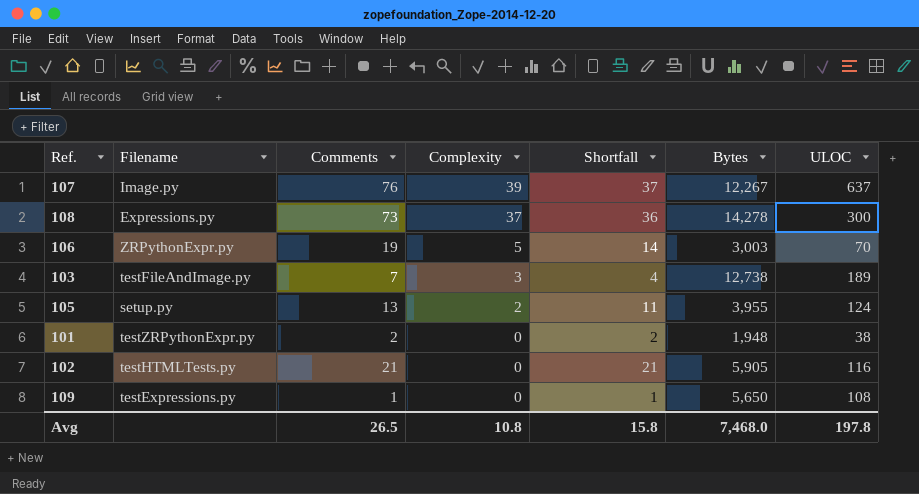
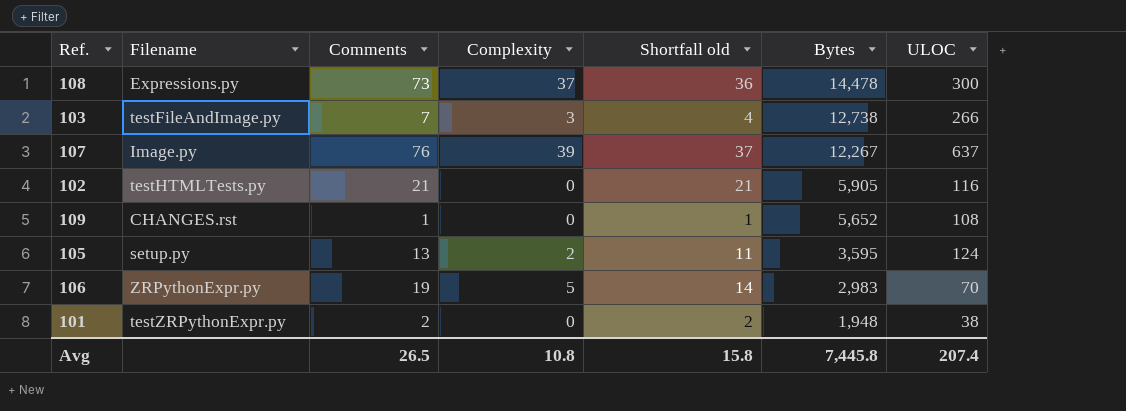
row order: Complexity descending -> Bytes descending
column name: Shortfall -> Shortfall old
108 | Bytes: 14,278 -> 14,478
103 | ULOC: 189 -> 266
109 | Filename: testExpressions.py -> CHANGES.rst
109 | Bytes: 5,650 -> 5,652
105 | Bytes: 3,955 -> 3,595
106 | Bytes: 3,003 -> 2,983
Avg | Bytes: 7,468.0 -> 7,445.8
Avg | ULOC: 197.8 -> 207.4

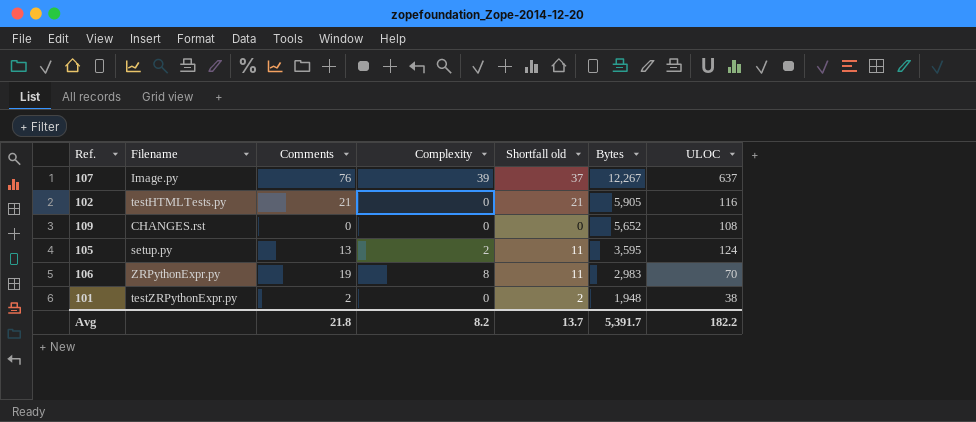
row 108: Expressions.py | 73 | 37 | 36 | 14,478 | 300 -> none
row 103: testFileAndImage.py | 7 | 3 | 4 | 12,738 | 266 -> none
109 | Comments: 1 -> 0
109 | Shortfall old: 1 -> 0
106 | Complexity: 5 -> 8
106 | Shortfall old: 14 -> 11
Avg | Comments: 26.5 -> 21.8
Avg | Complexity: 10.8 -> 8.2
Avg | Shortfall old: 15.8 -> 13.7
Avg | Bytes: 7,445.8 -> 5,391.7
Avg | ULOC: 207.4 -> 182.2

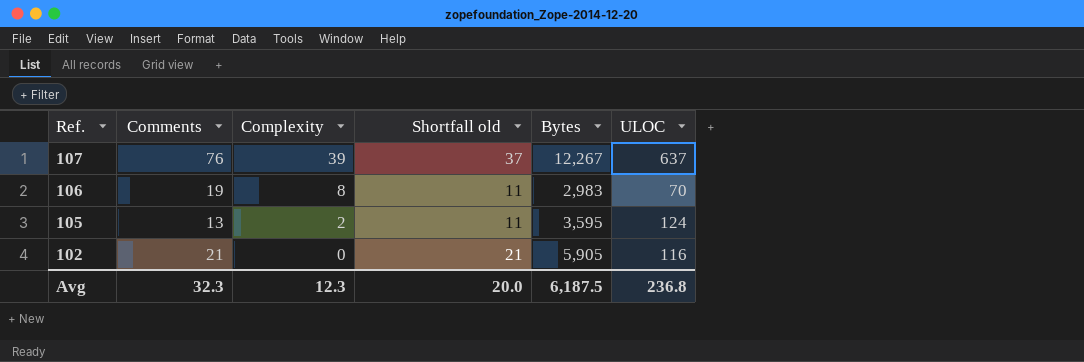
row order: Bytes descending -> Ref. descending
column Filename | position: 2 -> none
row 109: CHANGES.rst | 0 | 0 | 0 | 5,652 | 108 -> none
row 101: testZRPythonExpr.py | 2 | 0 | 2 | 1,948 | 38 -> none
Avg | Comments: 21.8 -> 32.3
Avg | Complexity: 8.2 -> 12.3
Avg | Shortfall old: 13.7 -> 20.0
Avg | Bytes: 5,391.7 -> 6,187.5
Avg | ULOC: 182.2 -> 236.8

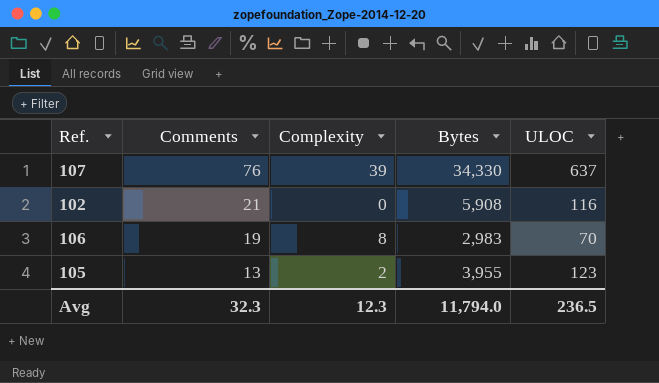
row order: Ref. descending -> Comments descending
column Shortfall old | formula: [Comments] - [Complexity] -> none
107 | Bytes: 12,267 -> 34,330
102 | Bytes: 5,905 -> 5,908
105 | Bytes: 3,595 -> 3,955
105 | ULOC: 124 -> 123
Avg | Bytes: 6,187.5 -> 11,794.0
Avg | ULOC: 236.8 -> 236.5

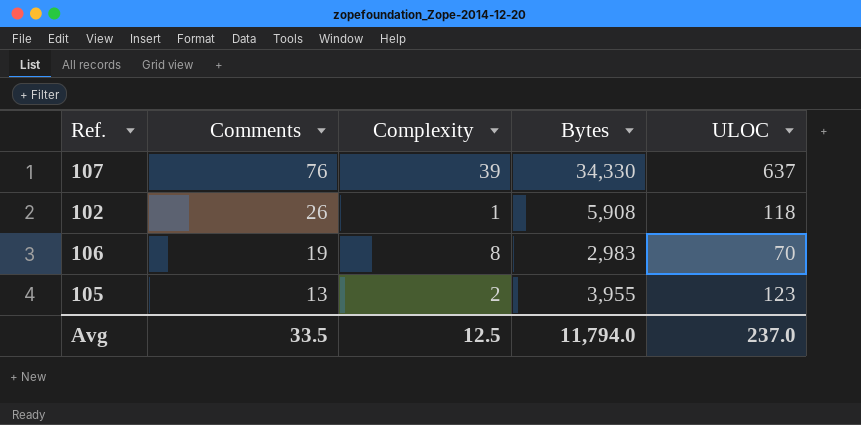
102 | Comments: 21 -> 26
102 | Complexity: 0 -> 1
102 | ULOC: 116 -> 118
Avg | Comments: 32.3 -> 33.5
Avg | Complexity: 12.3 -> 12.5
Avg | ULOC: 236.5 -> 237.0

